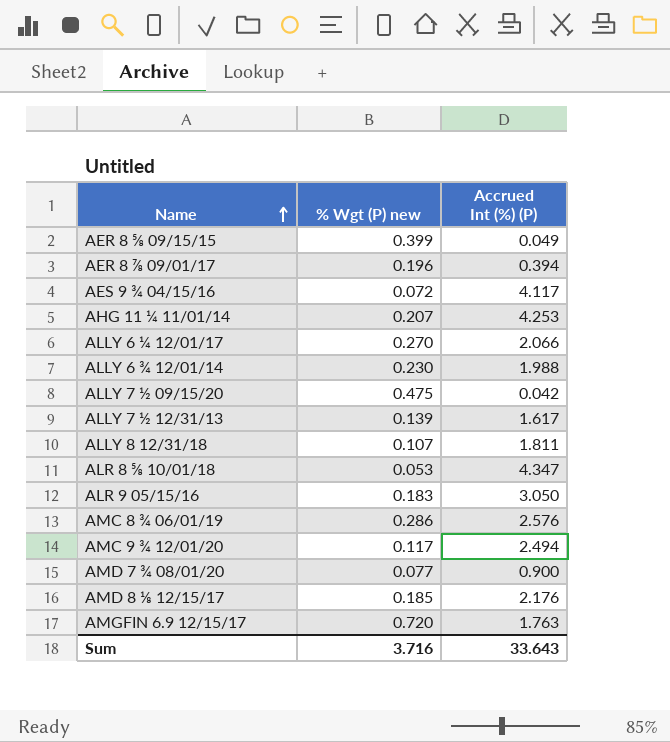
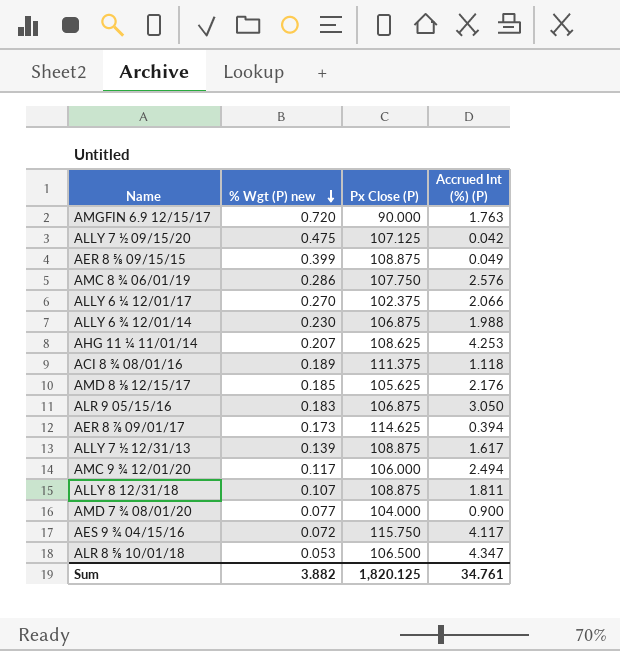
row order: Name ascending -> % Wgt (P) new descending
column Px Close (P) | position: none -> 3
row ACI 8 ¾ 08/01/16: none -> 0.189 | 111.375 | 1.118
AER 8 ⅞ 09/01/17 | % Wgt (P) new: 0.196 -> 0.173
Sum | % Wgt (P) new: 3.716 -> 3.882
Sum | Accrued Int (%) (P): 33.643 -> 34.761

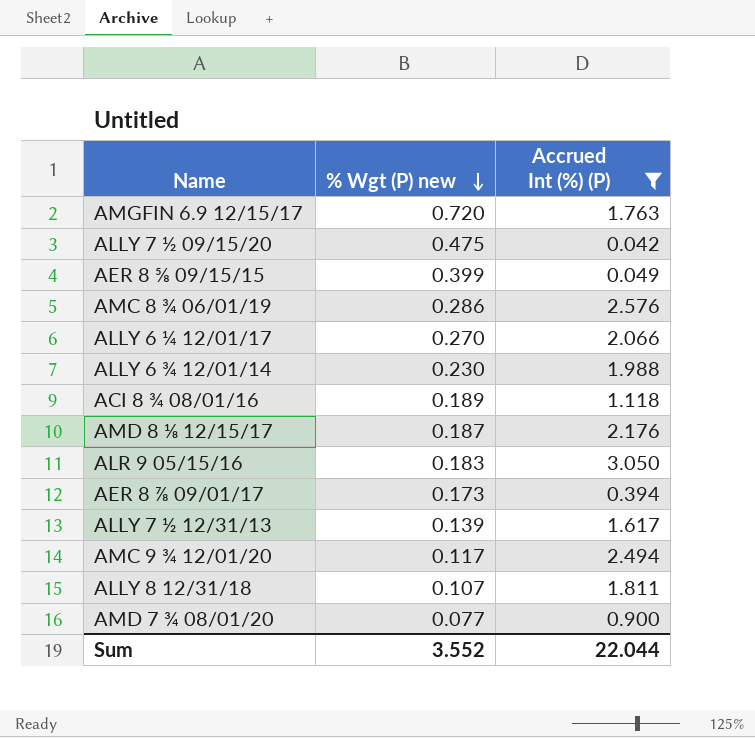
filter: none -> Accrued Int (%) (P) <= 3.050
column Px Close (P) | position: 3 -> none
AMD 8 ⅛ 12/15/17 | % Wgt (P) new: 0.185 -> 0.187
Sum | % Wgt (P) new: 3.882 -> 3.552
Sum | Accrued Int (%) (P): 34.761 -> 22.044

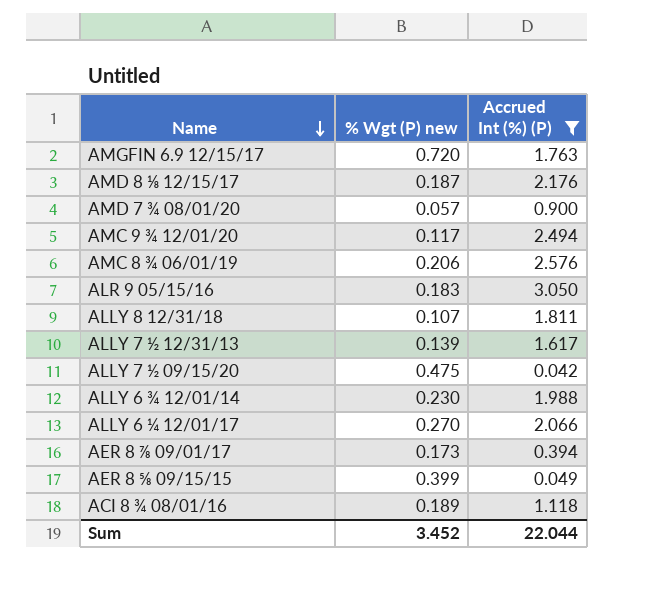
row order: % Wgt (P) new descending -> Name descending
AMD 7 ¾ 08/01/20 | % Wgt (P) new: 0.077 -> 0.057
AMC 8 ¾ 06/01/19 | % Wgt (P) new: 0.286 -> 0.206
Sum | % Wgt (P) new: 3.552 -> 3.452

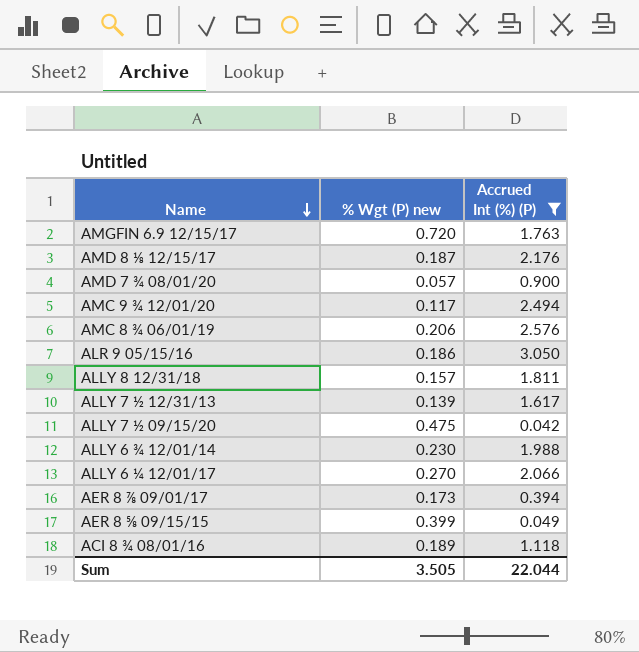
ALR 9 05/15/16 | % Wgt (P) new: 0.183 -> 0.186
ALLY 8 12/31/18 | % Wgt (P) new: 0.107 -> 0.157
Sum | % Wgt (P) new: 3.452 -> 3.505

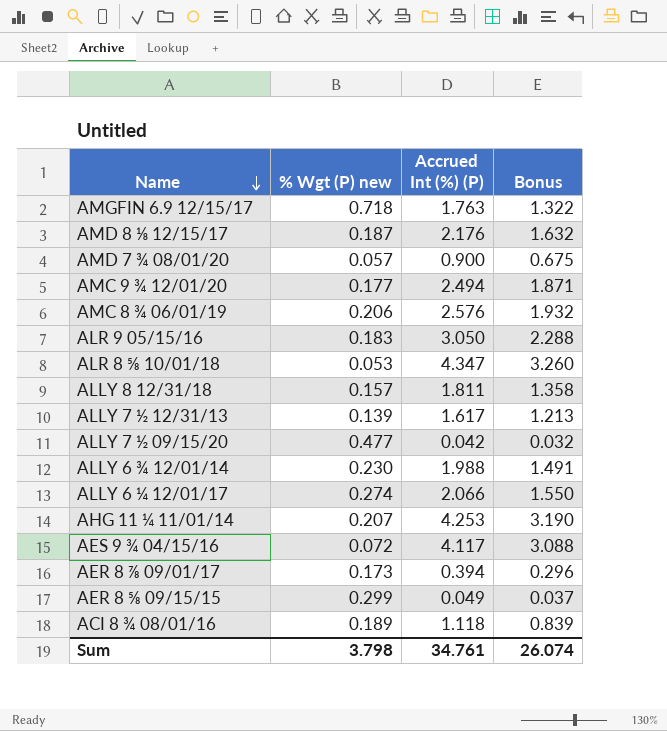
filter: Accrued Int (%) (P) <= 3.050 -> none
column Bonus | formula: none -> [Accrued Int (%) (P)] * 0.75
AMGFIN 6.9 12/15/17 | % Wgt (P) new: 0.720 -> 0.718
AMC 9 ¾ 12/01/20 | % Wgt (P) new: 0.117 -> 0.177
ALR 9 05/15/16 | % Wgt (P) new: 0.186 -> 0.183
ALLY 7 ½ 09/15/20 | % Wgt (P) new: 0.475 -> 0.477
ALLY 6 ¼ 12/01/17 | % Wgt (P) new: 0.270 -> 0.274
AER 8 ⅝ 09/15/15 | % Wgt (P) new: 0.399 -> 0.299
Sum | % Wgt (P) new: 3.505 -> 3.798
Sum | Accrued Int (%) (P): 22.044 -> 34.761

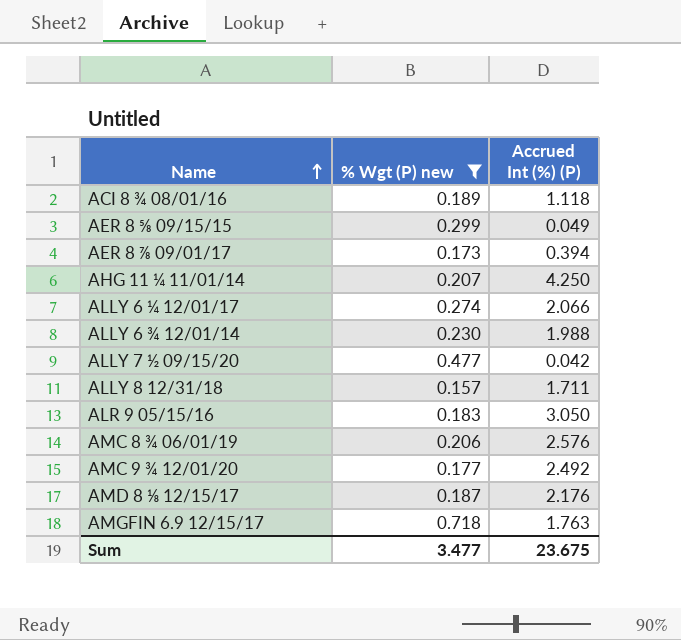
filter: none -> % Wgt (P) new >= 0.157
row order: Name descending -> Name ascending
column Bonus | formula: [Accrued Int (%) (P)] * 0.75 -> none
AHG 11 ¼ 11/01/14 | Accrued Int (%) (P): 4.253 -> 4.250
ALLY 8 12/31/18 | Accrued Int (%) (P): 1.811 -> 1.711
AMC 9 ¾ 12/01/20 | Accrued Int (%) (P): 2.494 -> 2.492
Sum | % Wgt (P) new: 3.798 -> 3.477
Sum | Accrued Int (%) (P): 34.761 -> 23.675

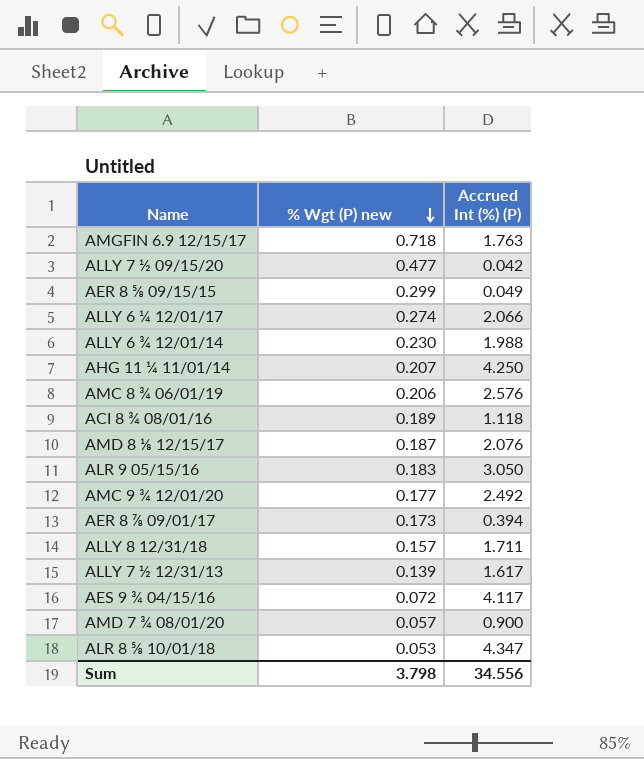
filter: % Wgt (P) new >= 0.157 -> none
row order: Name ascending -> % Wgt (P) new descending
AMD 8 ⅛ 12/15/17 | Accrued Int (%) (P): 2.176 -> 2.076
Sum | % Wgt (P) new: 3.477 -> 3.798
Sum | Accrued Int (%) (P): 23.675 -> 34.556

